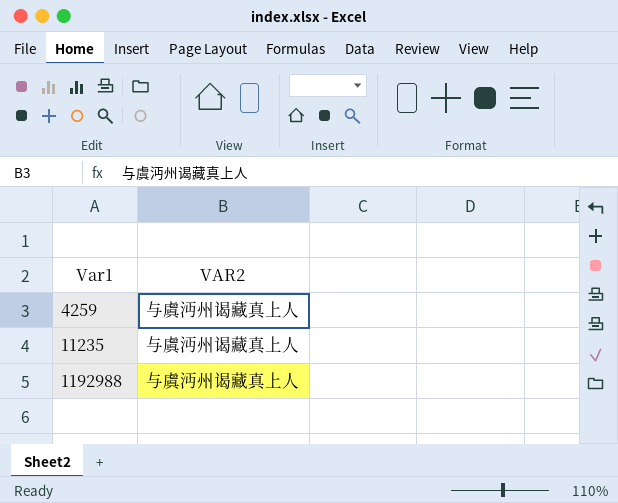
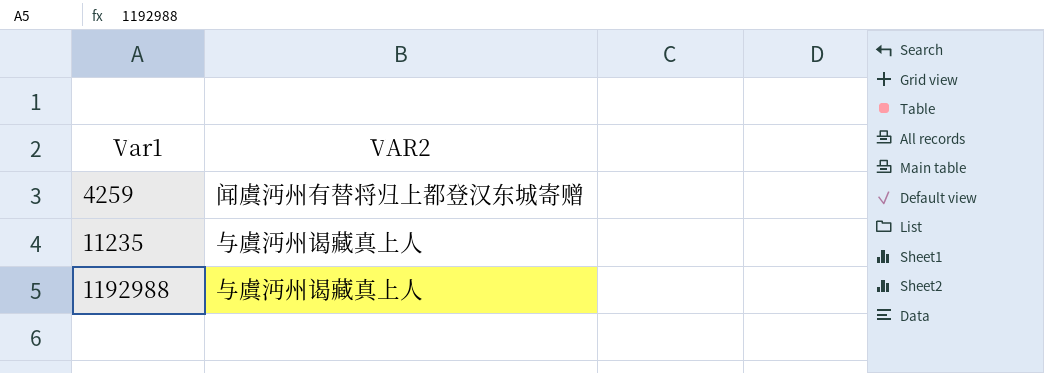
4259 | VAR2: 与虞沔州谒藏真上人 -> 闻虞沔州有替将归上都登汉东城寄赠

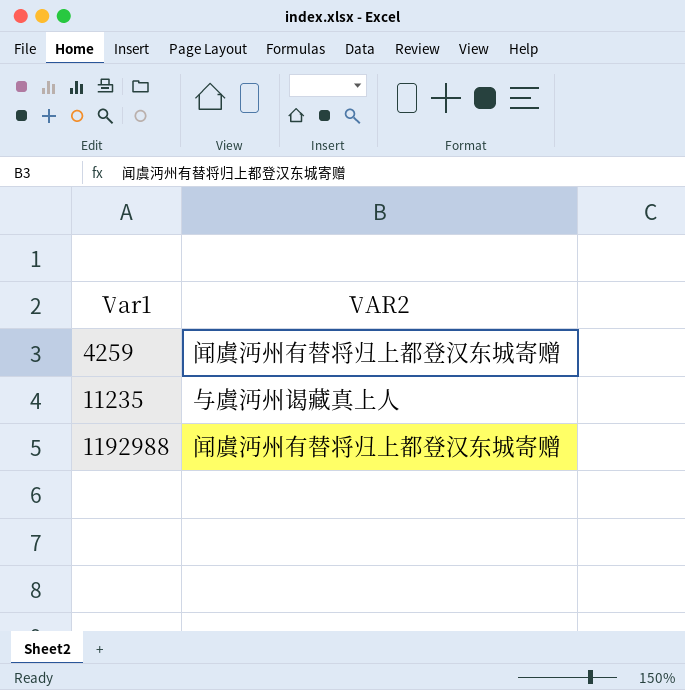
1192988 | VAR2: 与虞沔州谒藏真上人 -> 闻虞沔州有替将归上都登汉东城寄赠

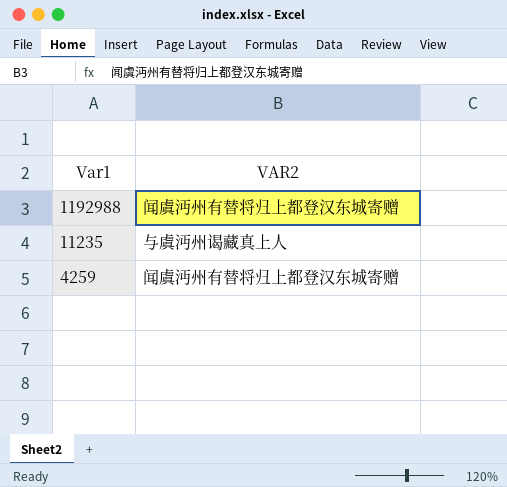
row order: Var1 ascending -> Var1 descending

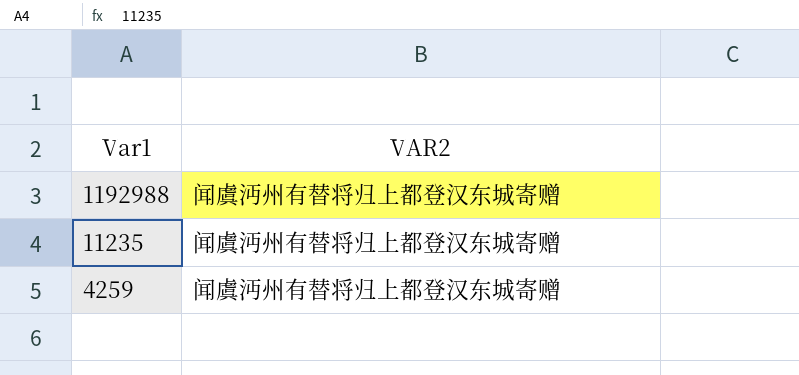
11235 | VAR2: 与虞沔州谒藏真上人 -> 闻虞沔州有替将归上都登汉东城寄赠

